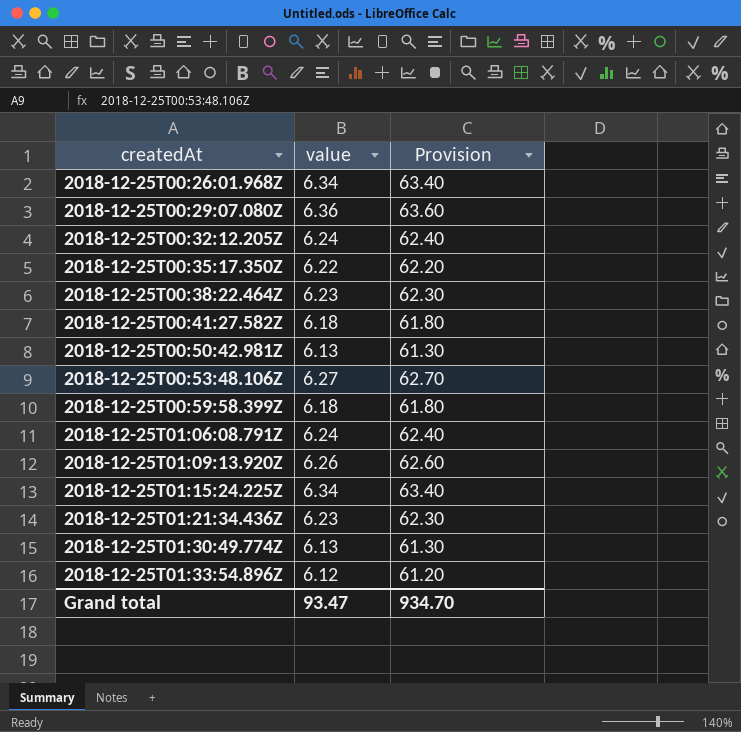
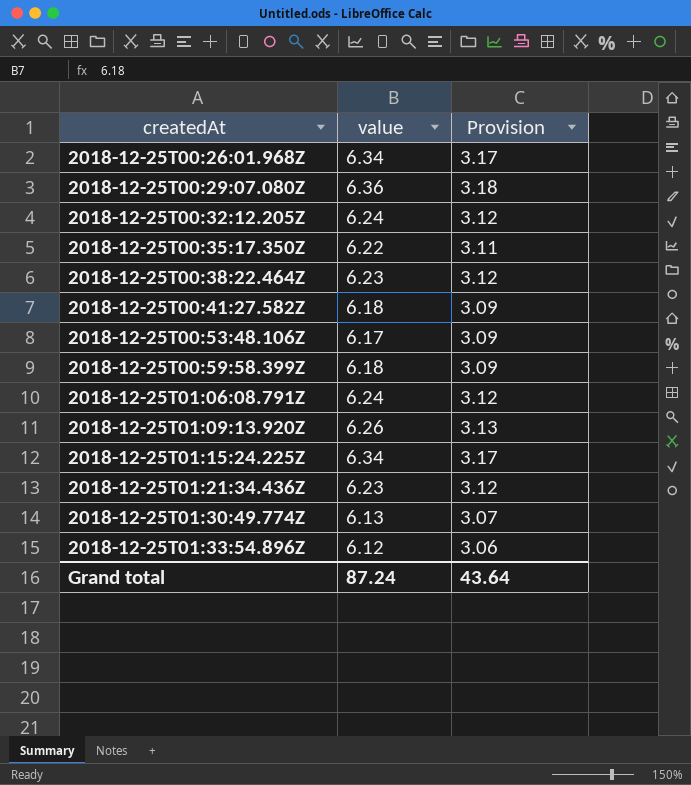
column Provision | formula: [value] * 10 -> [value] * 0.5
row 2018-12-25T00:50:42.981Z: 6.13 | 61.30 -> none
2018-12-25T00:53:48.106Z | value: 6.27 -> 6.17
Grand total | value: 93.47 -> 87.24
Grand total | Provision: 934.70 -> 43.64

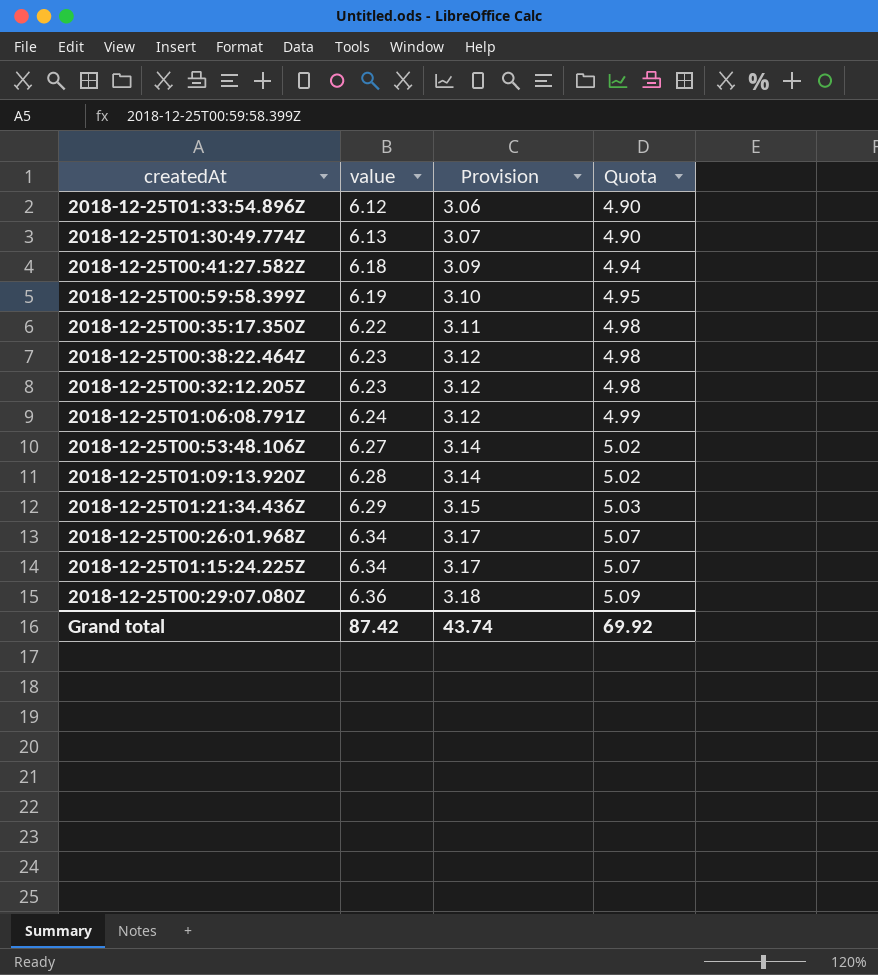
row order: createdAt ascending -> value ascending
column Quota | formula: none -> [value] * 0.8
2018-12-25T00:59:58.399Z | value: 6.18 -> 6.19
2018-12-25T00:59:58.399Z | Provision: 3.09 -> 3.10
2018-12-25T00:32:12.205Z | value: 6.24 -> 6.23
2018-12-25T00:53:48.106Z | value: 6.17 -> 6.27
2018-12-25T00:53:48.106Z | Provision: 3.09 -> 3.14
2018-12-25T01:09:13.920Z | value: 6.26 -> 6.28
2018-12-25T01:09:13.920Z | Provision: 3.13 -> 3.14
2018-12-25T01:21:34.436Z | value: 6.23 -> 6.29
2018-12-25T01:21:34.436Z | Provision: 3.12 -> 3.15
Grand total | value: 87.24 -> 87.42
Grand total | Provision: 43.64 -> 43.74

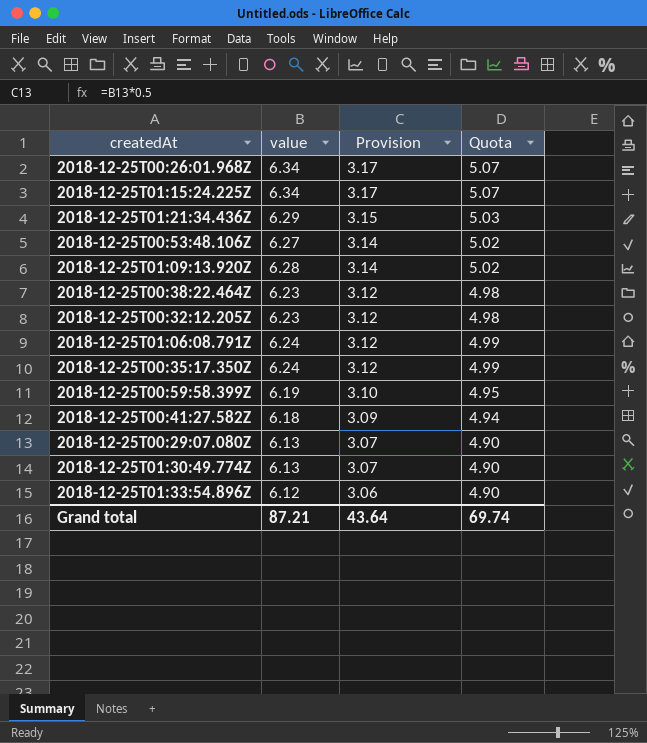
row order: value ascending -> Provision descending
2018-12-25T00:35:17.350Z | value: 6.22 -> 6.24
2018-12-25T00:35:17.350Z | Provision: 3.11 -> 3.12
2018-12-25T00:35:17.350Z | Quota: 4.98 -> 4.99
2018-12-25T00:29:07.080Z | value: 6.36 -> 6.13
2018-12-25T00:29:07.080Z | Provision: 3.18 -> 3.07
2018-12-25T00:29:07.080Z | Quota: 5.09 -> 4.90
Grand total | value: 87.42 -> 87.21
Grand total | Provision: 43.74 -> 43.64
Grand total | Quota: 69.92 -> 69.74

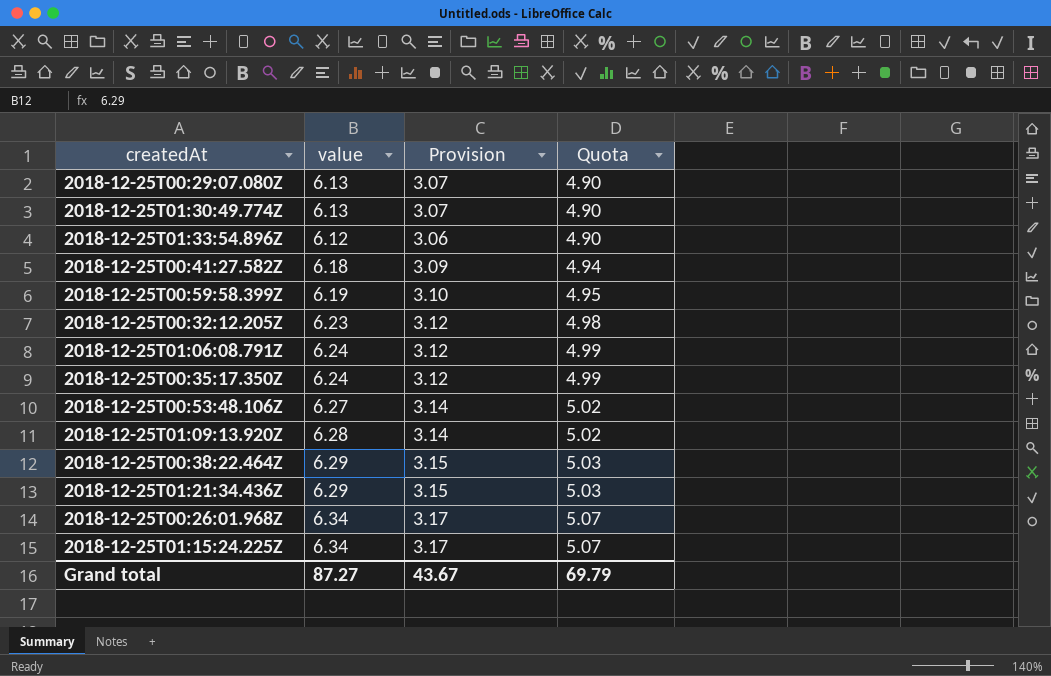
row order: Provision descending -> Quota ascending
2018-12-25T00:38:22.464Z | value: 6.23 -> 6.29
2018-12-25T00:38:22.464Z | Provision: 3.12 -> 3.15
2018-12-25T00:38:22.464Z | Quota: 4.98 -> 5.03
Grand total | value: 87.21 -> 87.27
Grand total | Provision: 43.64 -> 43.67
Grand total | Quota: 69.74 -> 69.79

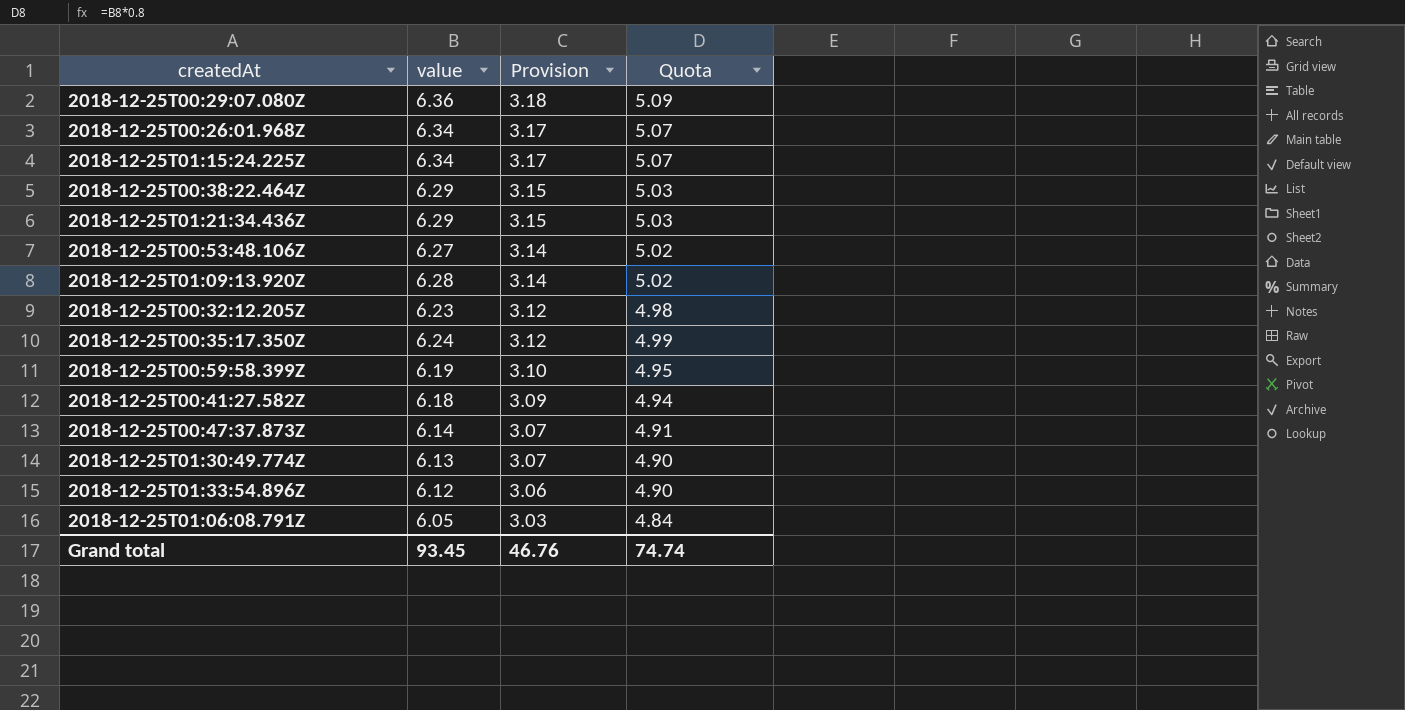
row order: Quota ascending -> Provision descending
2018-12-25T00:29:07.080Z | value: 6.13 -> 6.36
2018-12-25T00:29:07.080Z | Provision: 3.07 -> 3.18
2018-12-25T00:29:07.080Z | Quota: 4.90 -> 5.09
row 2018-12-25T00:47:37.873Z: none -> 6.14 | 3.07 | 4.91
2018-12-25T01:06:08.791Z | value: 6.24 -> 6.05
2018-12-25T01:06:08.791Z | Provision: 3.12 -> 3.03
2018-12-25T01:06:08.791Z | Quota: 4.99 -> 4.84
Grand total | value: 87.27 -> 93.45
Grand total | Provision: 43.67 -> 46.76
Grand total | Quota: 69.79 -> 74.74

